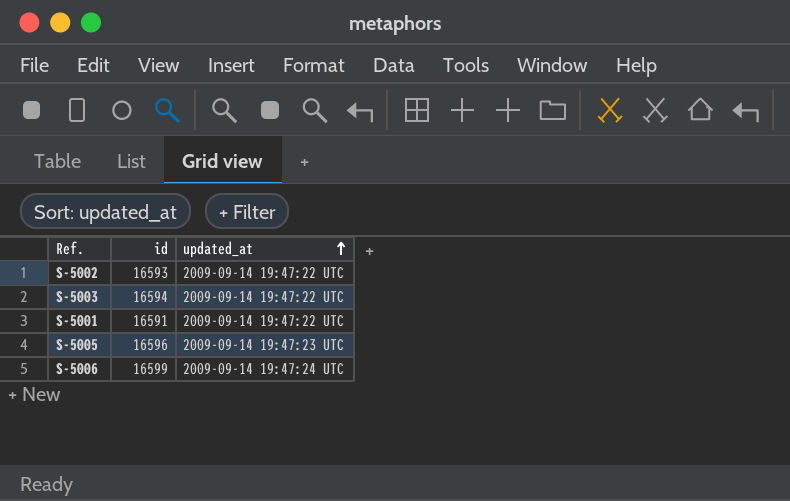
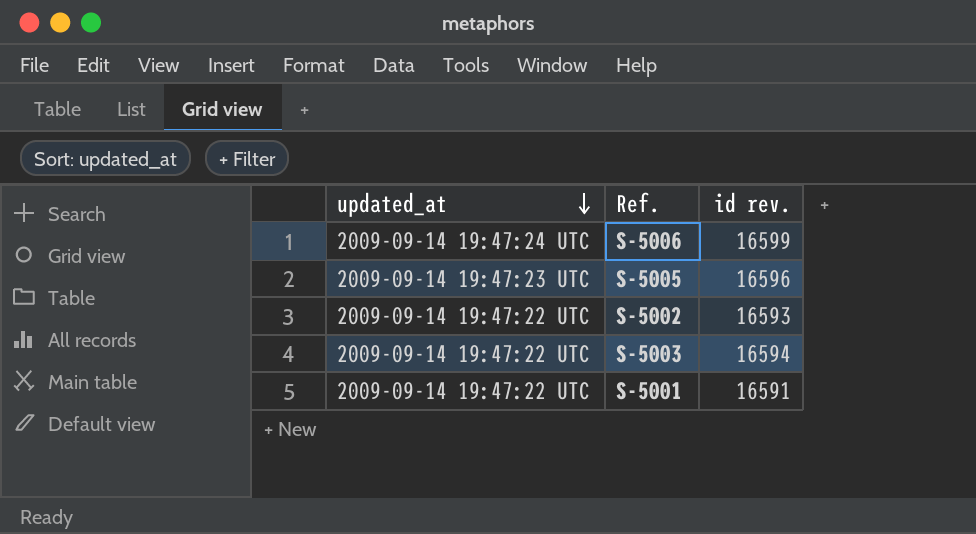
row order: updated_at ascending -> updated_at descending
column updated_at | position: 3 -> 1
column name: id -> id rev.

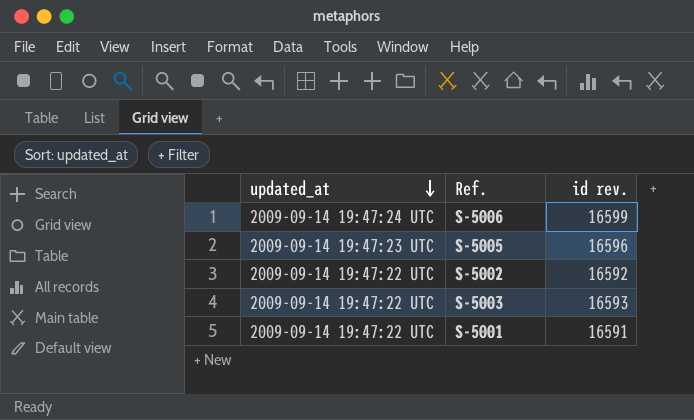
S-5002 | id rev.: 16593 -> 16592
S-5003 | id rev.: 16594 -> 16593

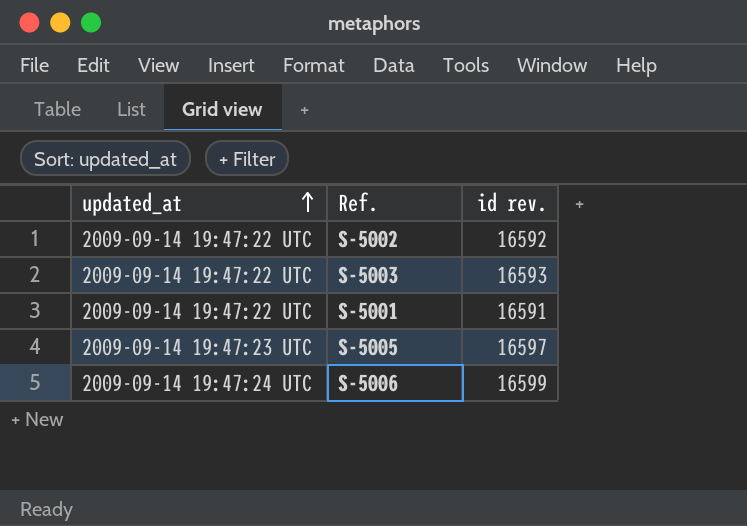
row order: updated_at descending -> updated_at ascending
S-5005 | id rev.: 16596 -> 16597

